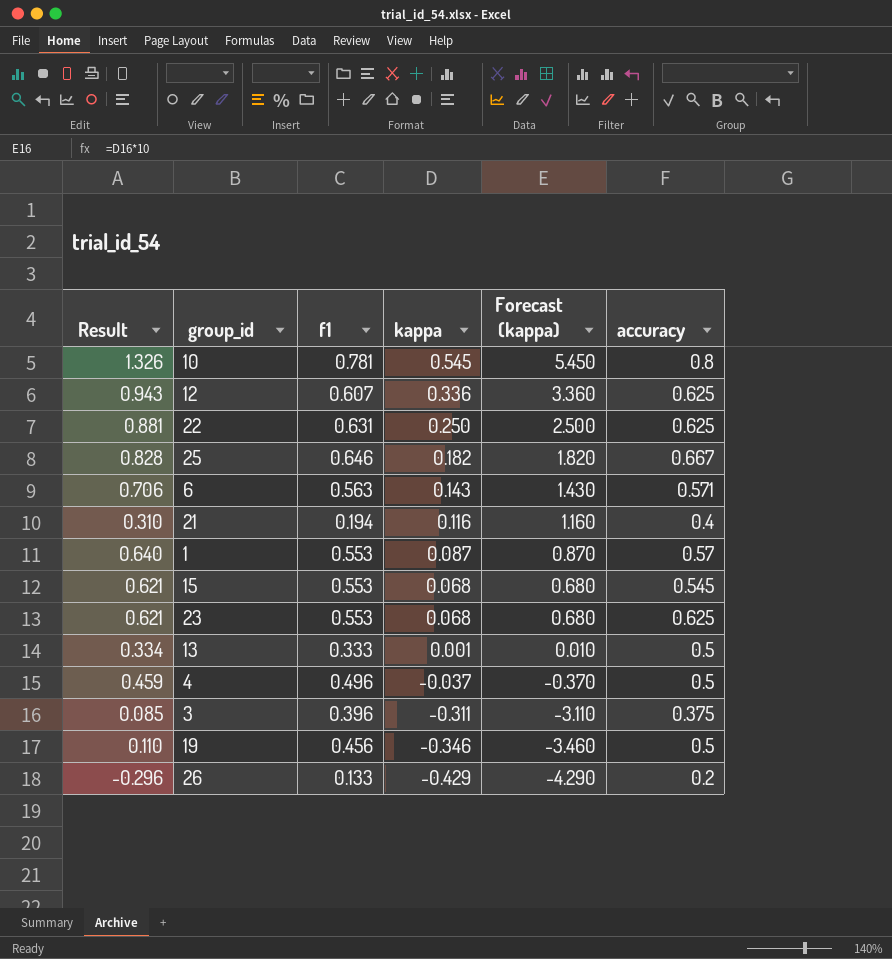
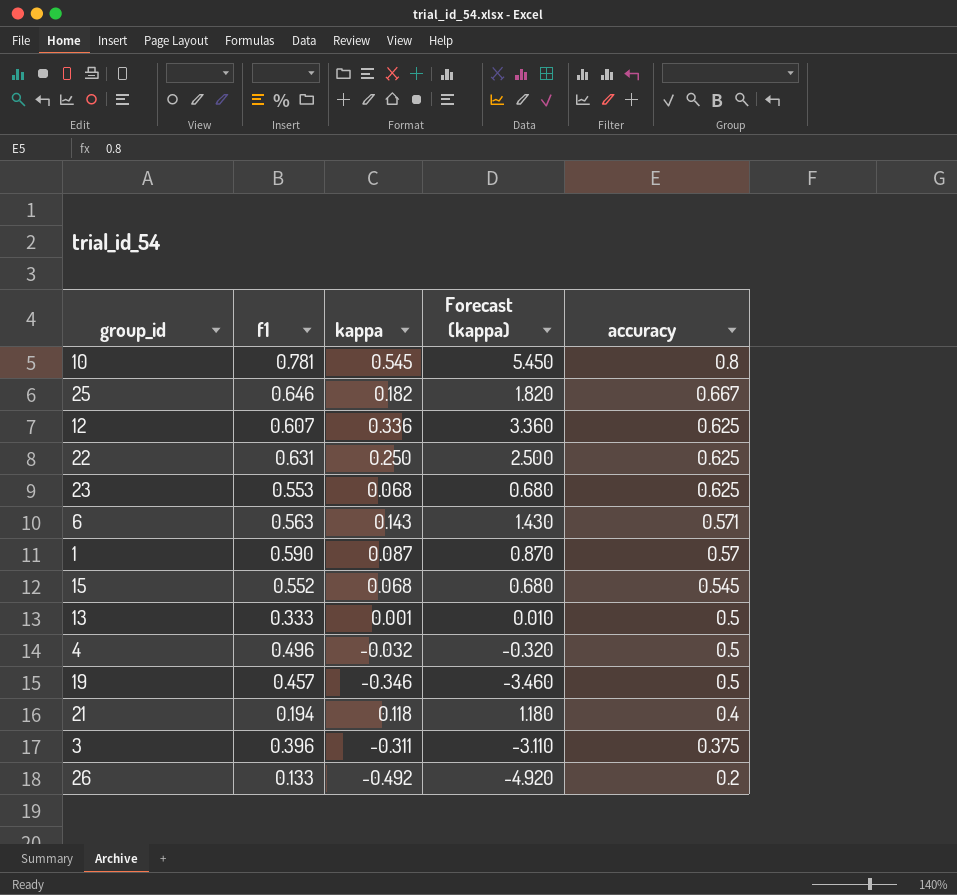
row order: kappa descending -> accuracy descending
column Result | formula: [f1] + [kappa] -> none
1 | f1: 0.553 -> 0.590
15 | f1: 0.553 -> 0.552
4 | kappa: -0.037 -> -0.032
4 | Forecast (kappa): -0.370 -> -0.320
19 | f1: 0.456 -> 0.457
21 | kappa: 0.116 -> 0.118
21 | Forecast (kappa): 1.160 -> 1.180
26 | kappa: -0.429 -> -0.492
26 | Forecast (kappa): -4.290 -> -4.920

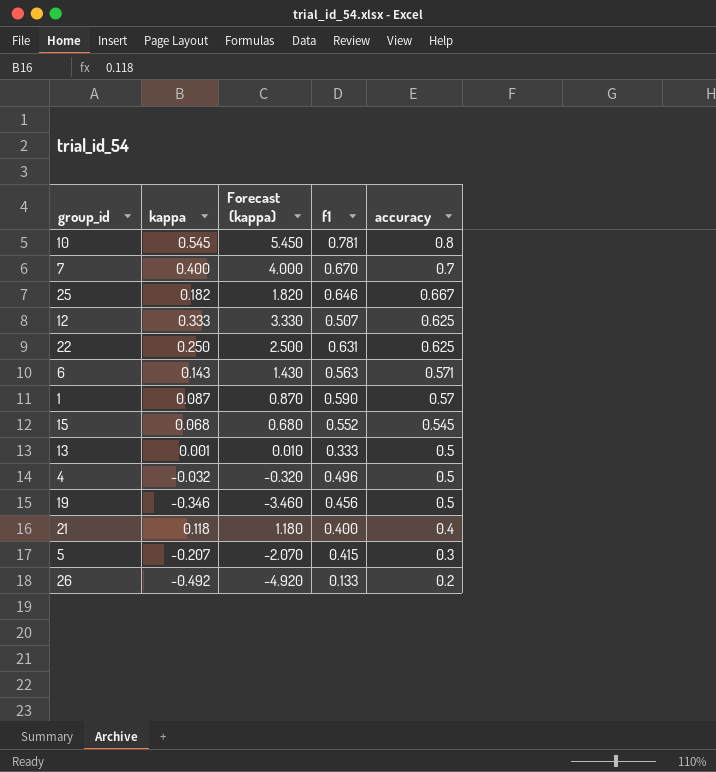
column f1 | position: 2 -> 4
row 23: 0.553 | 0.068 | 0.680 | 0.625 -> none
row 3: 0.396 | -0.311 | -3.110 | 0.375 -> none
row 7: none -> 0.400 | 4.000 | 0.670 | 0.7
12 | kappa: 0.336 -> 0.333
12 | Forecast (kappa): 3.360 -> 3.330
12 | f1: 0.607 -> 0.507
19 | f1: 0.457 -> 0.456
21 | f1: 0.194 -> 0.400
row 5: none -> -0.207 | -2.070 | 0.415 | 0.3

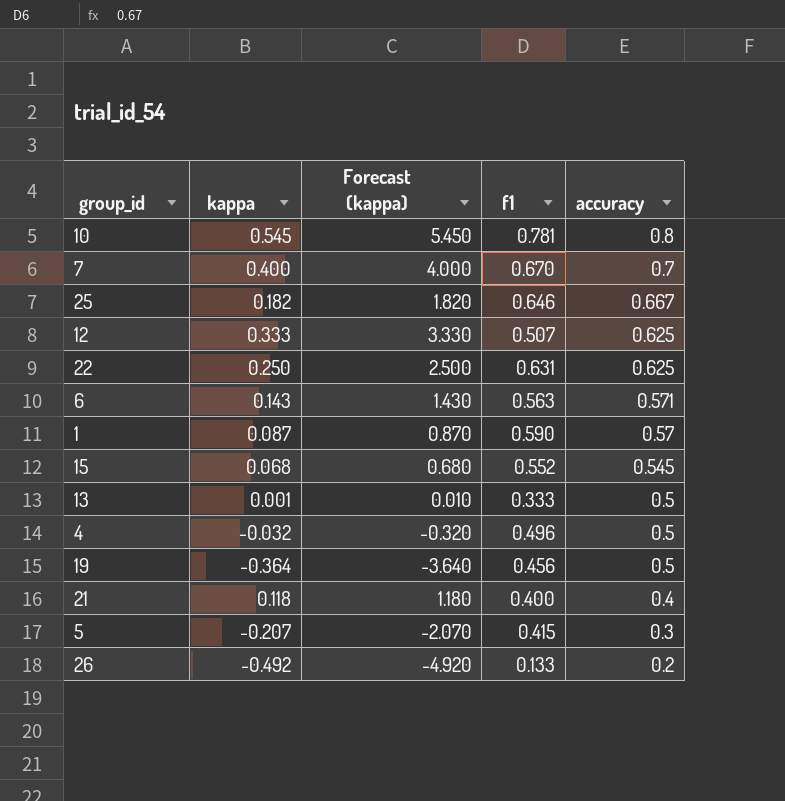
19 | kappa: -0.346 -> -0.364
19 | Forecast (kappa): -3.460 -> -3.640

